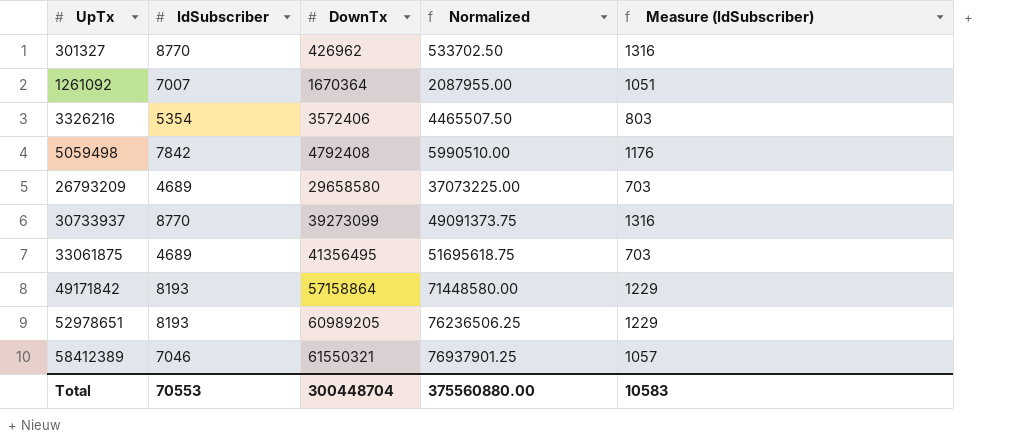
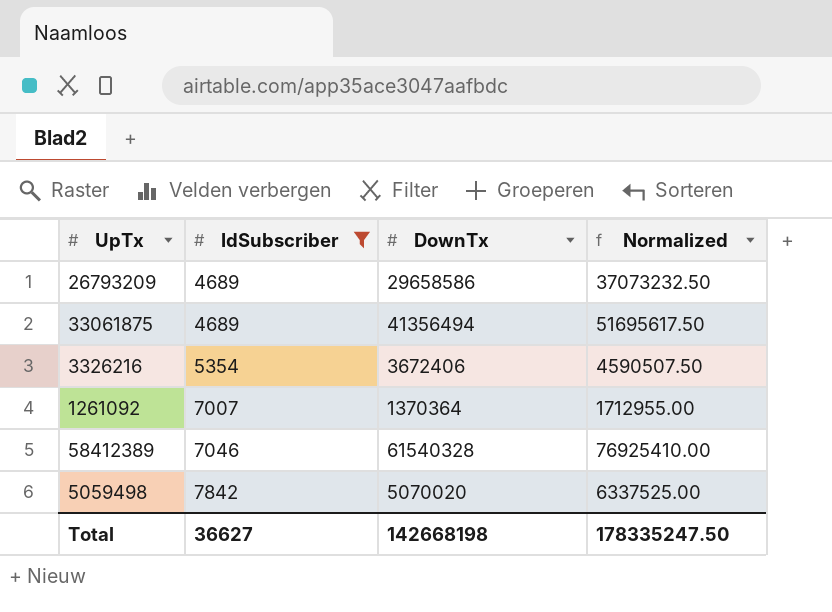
filter: none -> IdSubscriber <= 7842
row order: UpTx ascending -> IdSubscriber ascending
column Measure (IdSubscriber) | formula: [IdSubscriber] * 0.15 -> none
26793209 | DownTx: 29658580 -> 29658586
26793209 | Normalized: 37073225.00 -> 37073232.50
33061875 | DownTx: 41356495 -> 41356494
33061875 | Normalized: 51695618.75 -> 51695617.50
3326216 | DownTx: 3572406 -> 3672406
3326216 | Normalized: 4465507.50 -> 4590507.50
1261092 | DownTx: 1670364 -> 1370364
1261092 | Normalized: 2087955.00 -> 1712955.00
58412389 | DownTx: 61550321 -> 61540328
58412389 | Normalized: 76937901.25 -> 76925410.00
5059498 | DownTx: 4792408 -> 5070020
5059498 | Normalized: 5990510.00 -> 6337525.00
Total | IdSubscriber: 70553 -> 36627
Total | DownTx: 300448704 -> 142668198
Total | Normalized: 375560880.00 -> 178335247.50

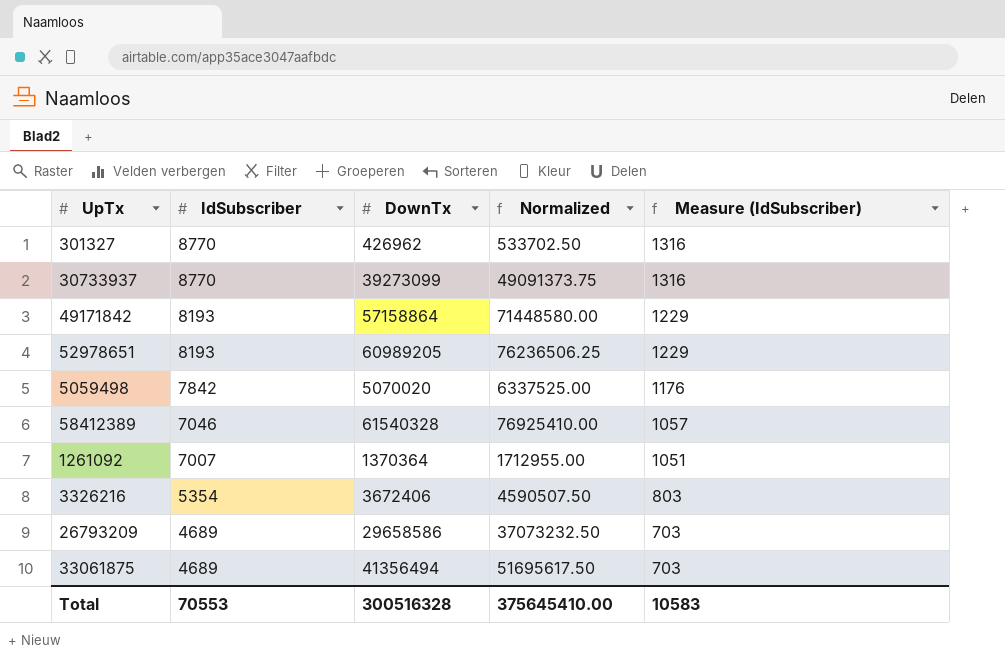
filter: IdSubscriber <= 7842 -> none
row order: IdSubscriber ascending -> IdSubscriber descending
column Measure (IdSubscriber) | formula: none -> [IdSubscriber] * 0.15
Total | IdSubscriber: 36627 -> 70553
Total | DownTx: 142668198 -> 300516328
Total | Normalized: 178335247.50 -> 375645410.00

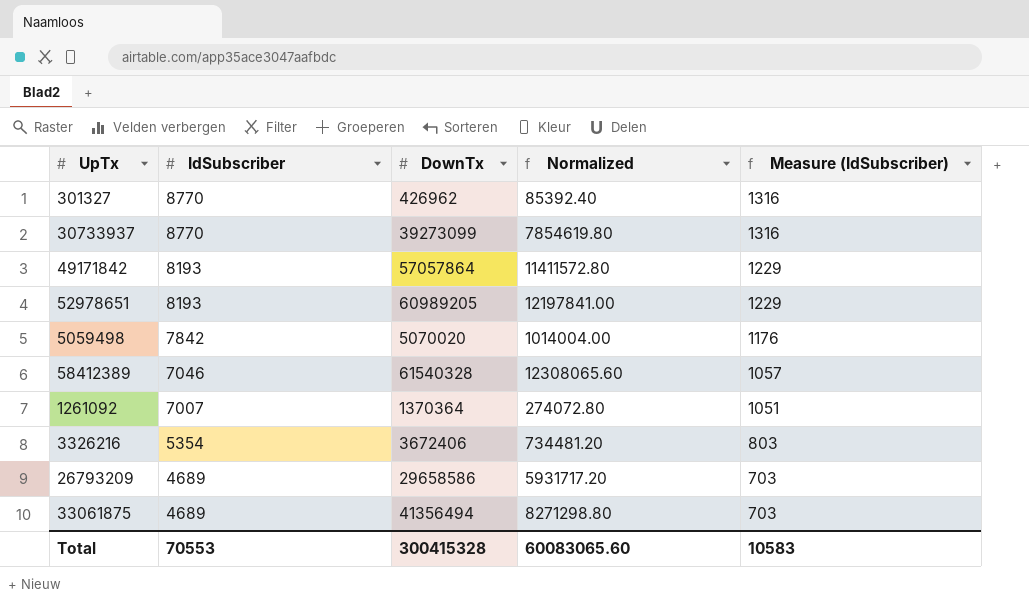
column Normalized | formula: [DownTx] * 1.25 -> [DownTx] * 0.2
49171842 | DownTx: 57158864 -> 57057864
Total | DownTx: 300516328 -> 300415328
Total | Normalized: 375645410.00 -> 60083065.60

